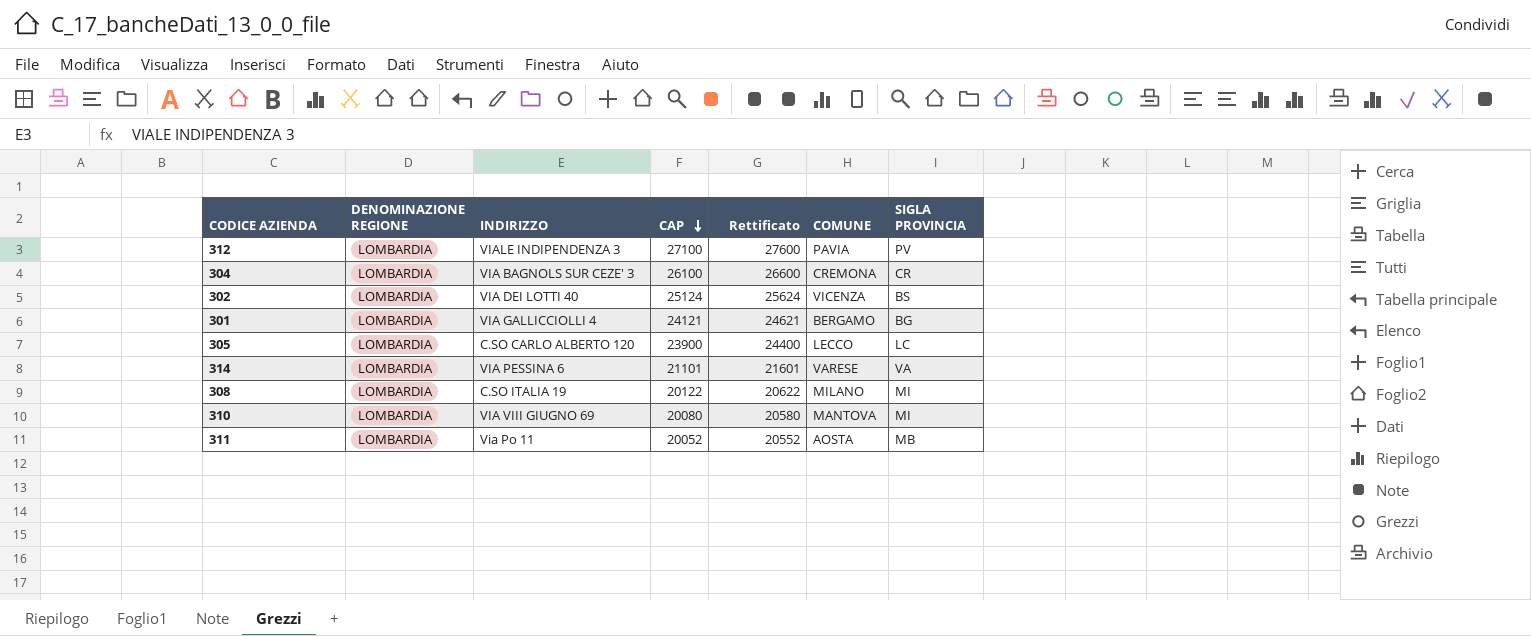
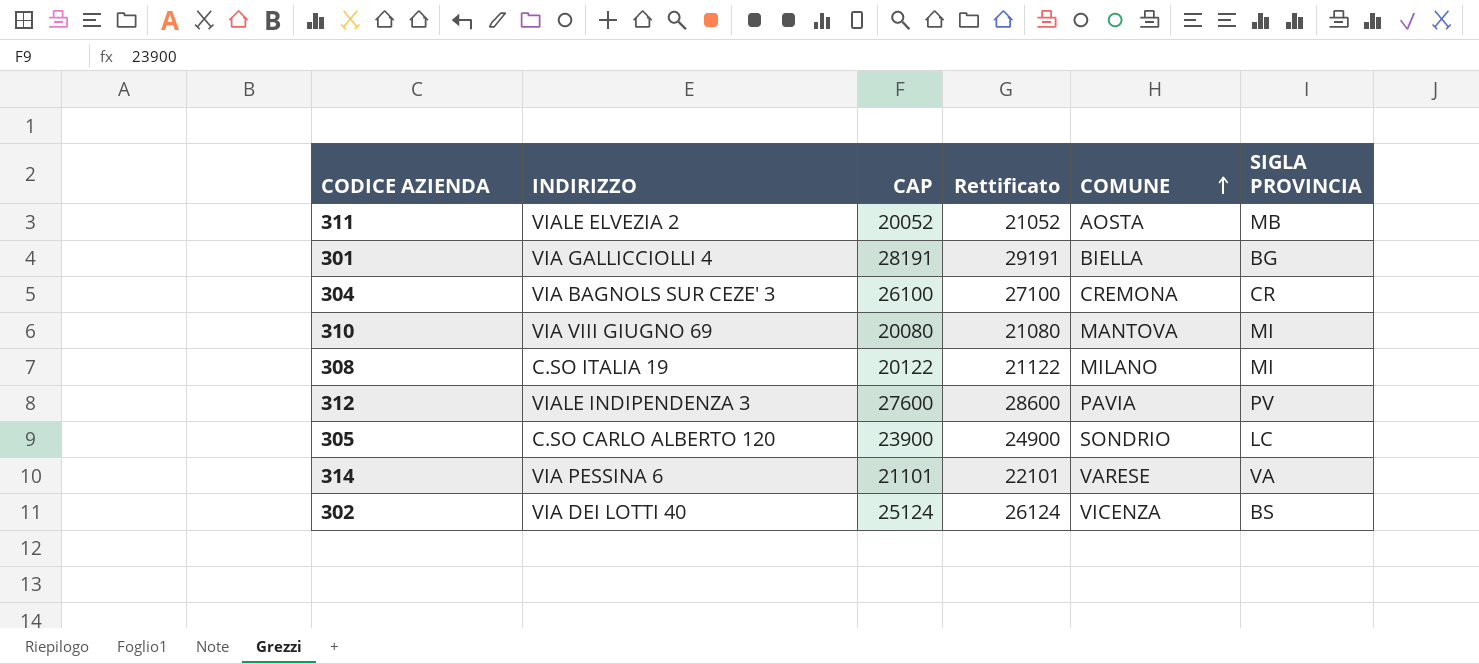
row order: CAP descending -> COMUNE ascending
column DENOMINAZIONE REGIONE | position: 2 -> none
column Rettificato | formula: [CAP] + 500 -> [CAP] + 1000
311 | INDIRIZZO: Via Po 11 -> VIALE ELVEZIA 2
301 | CAP: 24121 -> 28191
301 | COMUNE: BERGAMO -> BIELLA
312 | CAP: 27100 -> 27600
305 | COMUNE: LECCO -> SONDRIO

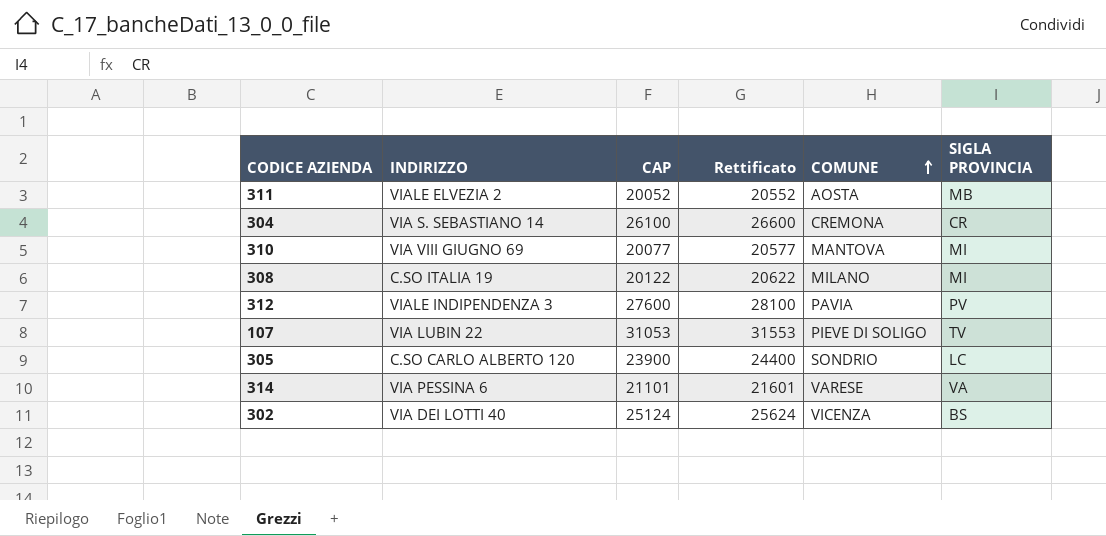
column Rettificato | formula: [CAP] + 1000 -> [CAP] + 500
row 301: VIA GALLICCIOLLI 4 | 28191 | 29191 | BIELLA | BG -> none
304 | INDIRIZZO: VIA BAGNOLS SUR CEZE' 3 -> VIA S. SEBASTIANO 14
310 | CAP: 20080 -> 20077
row 107: none -> VIA LUBIN 22 | 31053 | 31553 | PIEVE DI SOLIGO | TV

